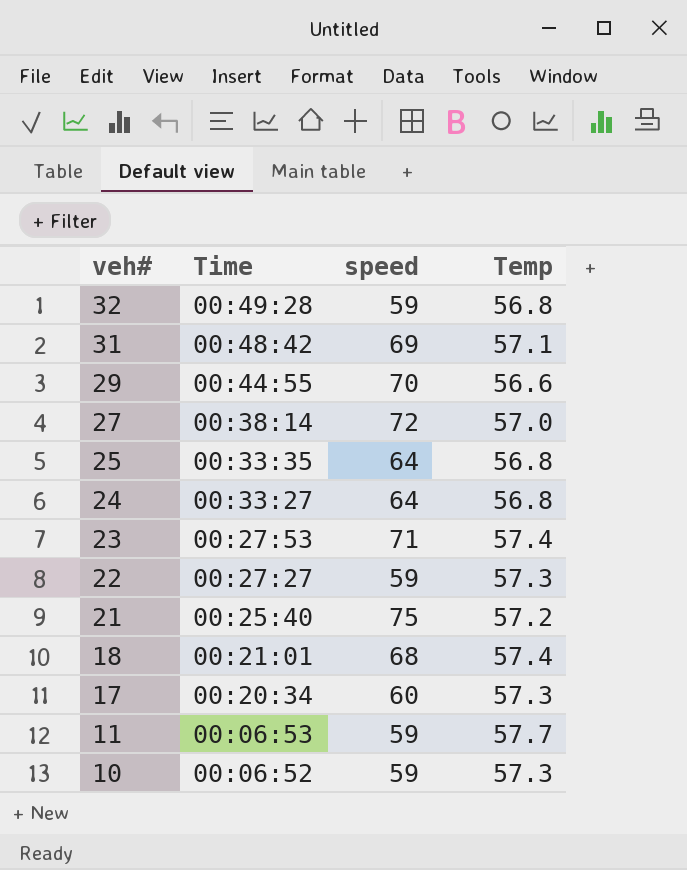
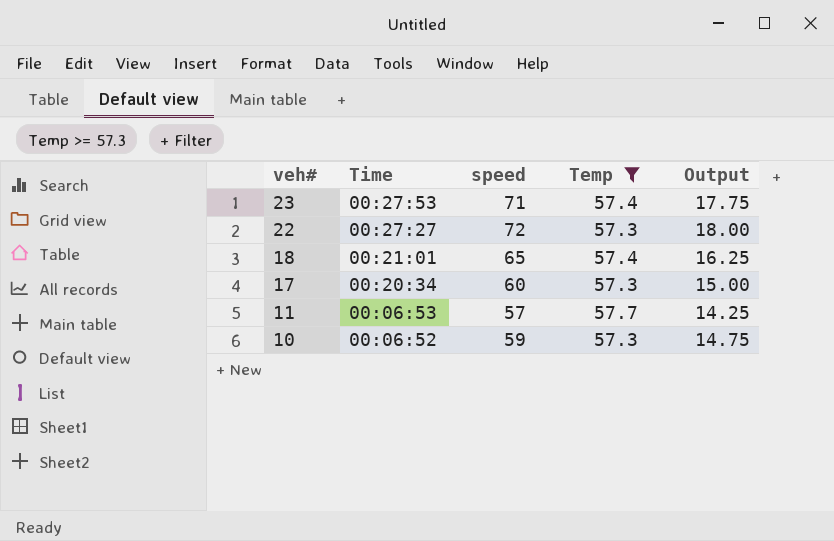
filter: none -> Temp >= 57.3
column Output | formula: none -> [speed] * 0.25
22 | speed: 59 -> 72
18 | speed: 68 -> 65
11 | speed: 59 -> 57

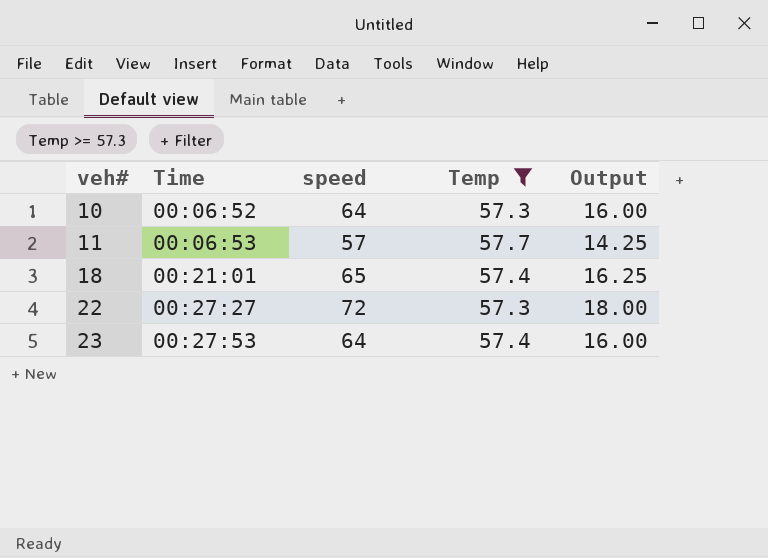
row order: veh# descending -> veh# ascending
row 17: 00:20:34 | 60 | 57.3 | 15.00 -> none
10 | speed: 59 -> 64
10 | Output: 14.75 -> 16.00
23 | speed: 71 -> 64
23 | Output: 17.75 -> 16.00

